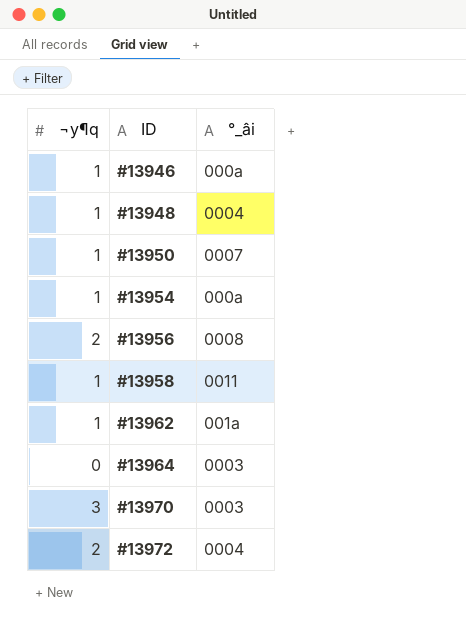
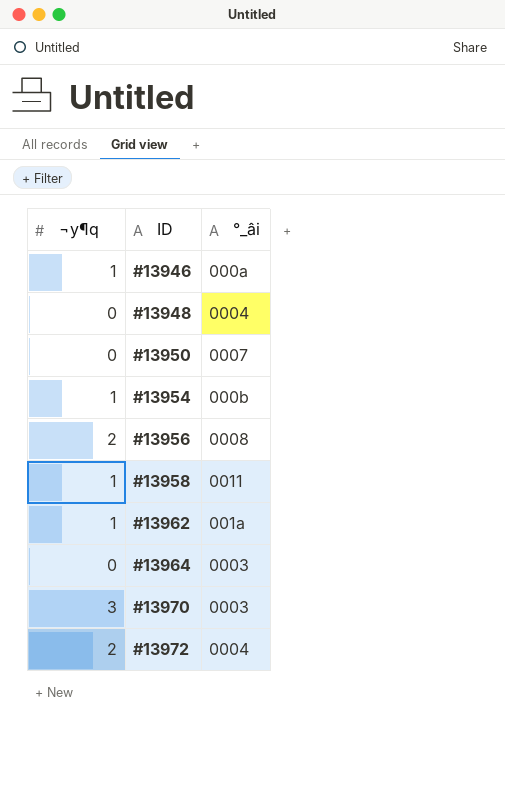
#13948 | ¬y¶q: 1 -> 0
#13950 | ¬y¶q: 1 -> 0
#13954 | °_âi: 000a -> 000b

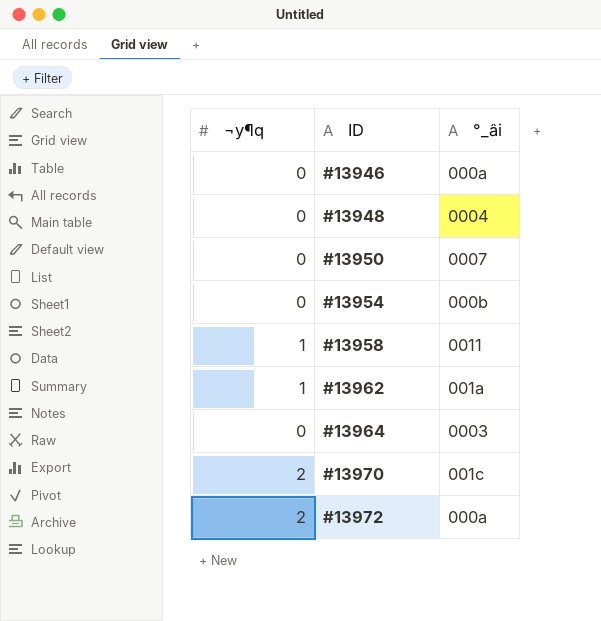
row #13956: 2 | 0008 -> none
#13946 | ¬y¶q: 1 -> 0
#13954 | ¬y¶q: 1 -> 0
#13970 | ¬y¶q: 3 -> 2
#13970 | °_âi: 0003 -> 001c
#13972 | °_âi: 0004 -> 000a

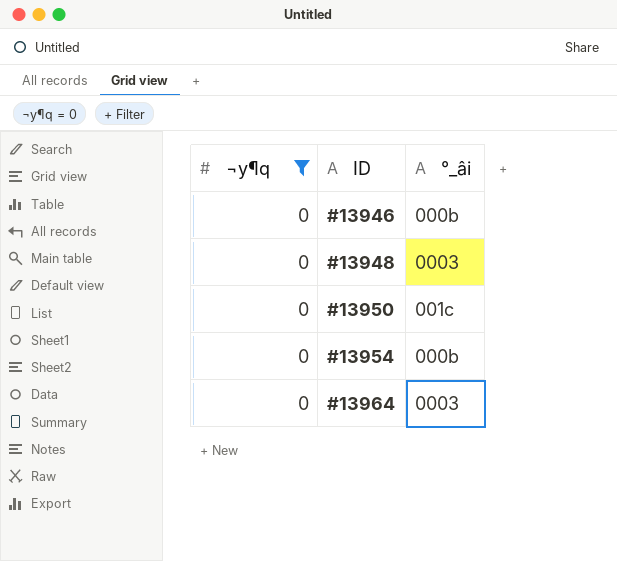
filter: none -> ¬y¶q = 0
#13946 | °_âi: 000a -> 000b
#13948 | °_âi: 0004 -> 0003
#13950 | °_âi: 0007 -> 001c

